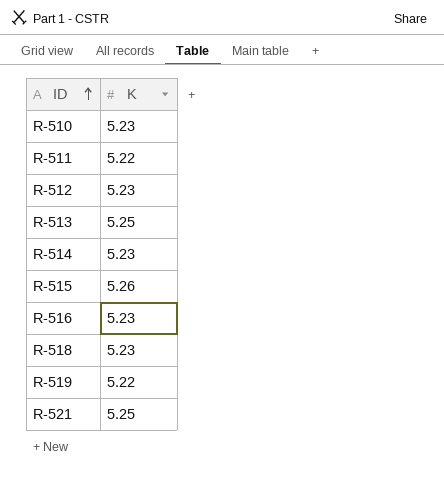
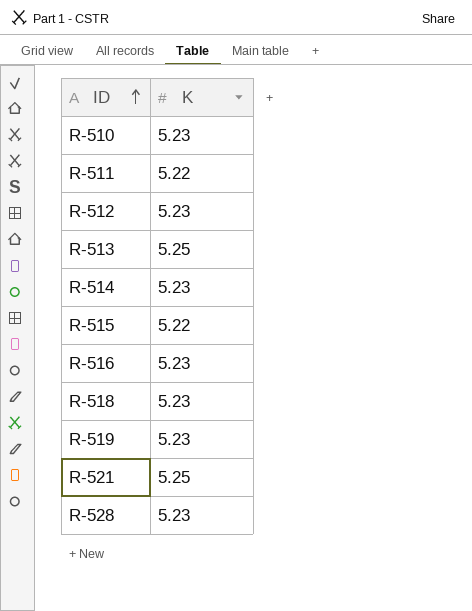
R-515 | K: 5.26 -> 5.22
R-519 | K: 5.22 -> 5.23
row R-528: none -> 5.23

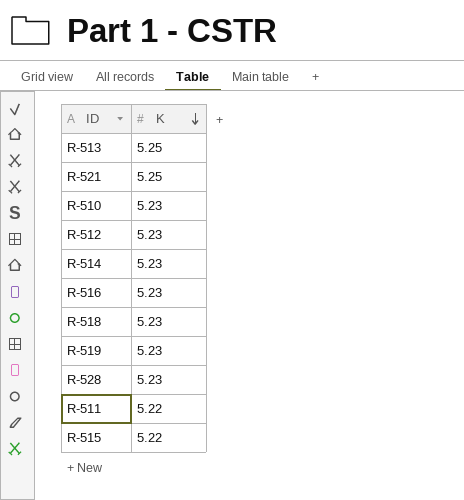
row order: ID ascending -> K descending

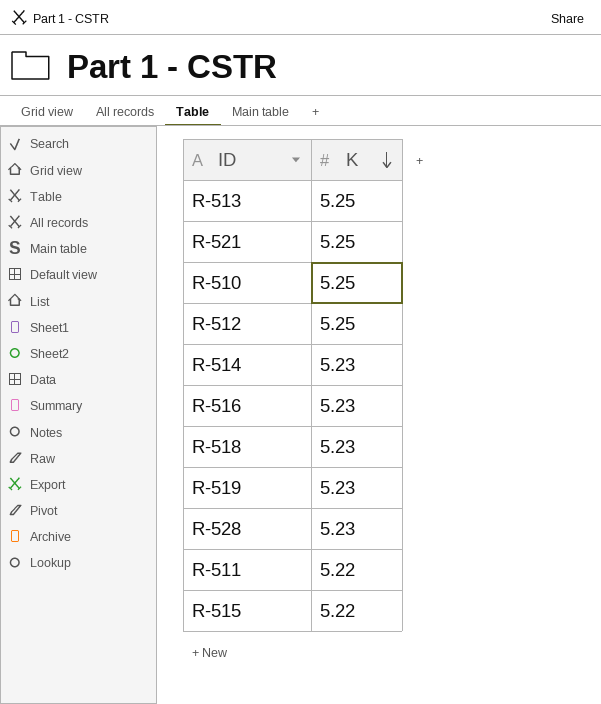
R-510 | K: 5.23 -> 5.25
R-512 | K: 5.23 -> 5.25

